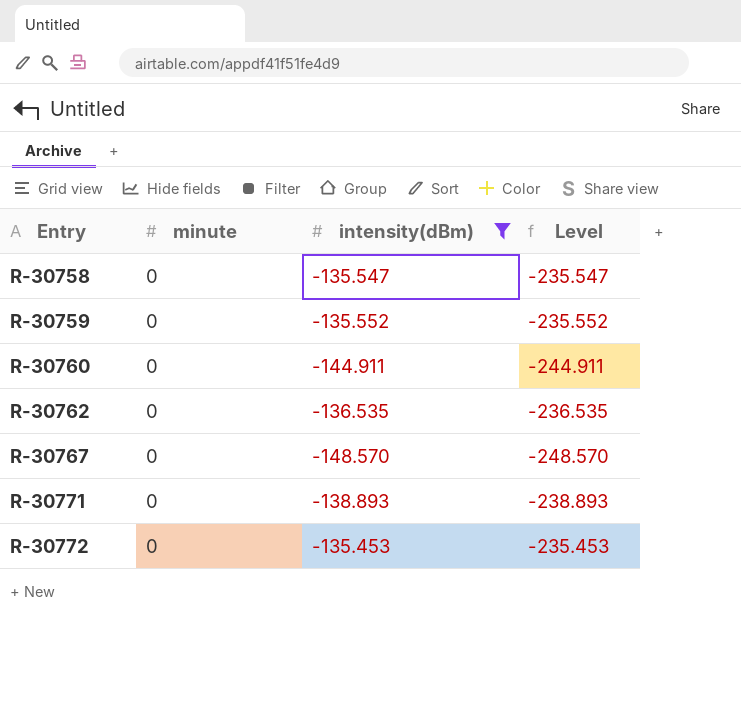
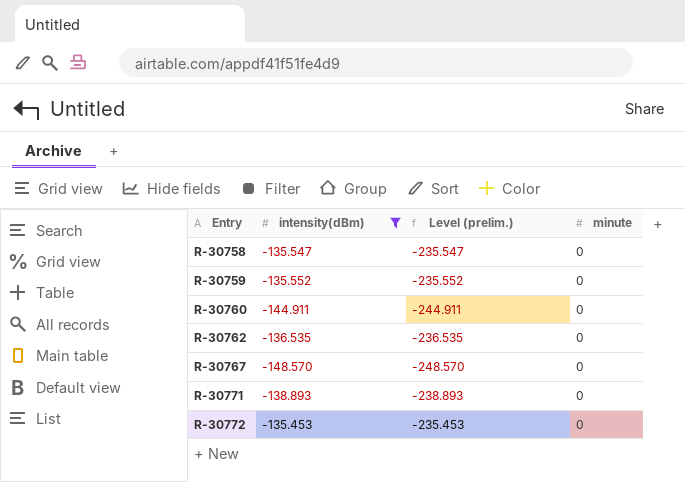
column name: Level -> Level (prelim.)
column minute | position: 2 -> 4

